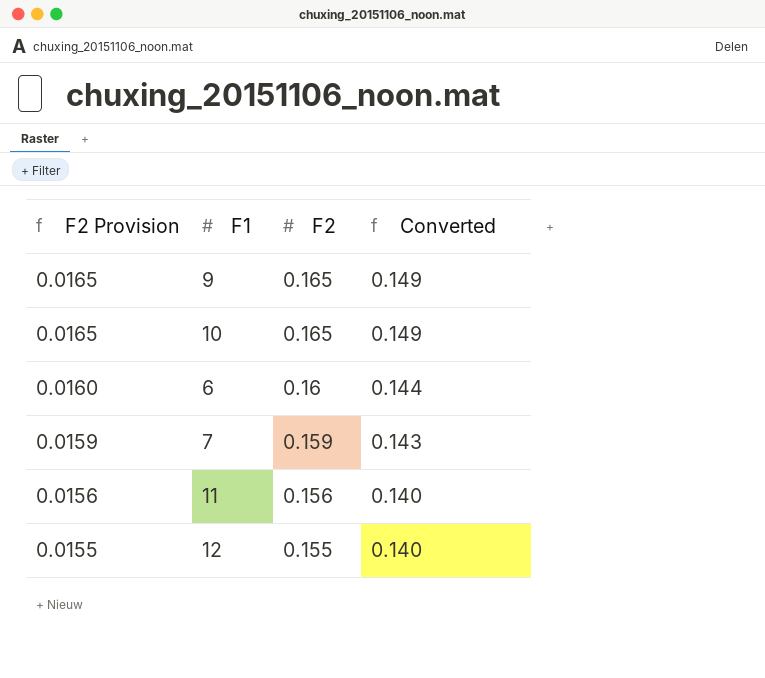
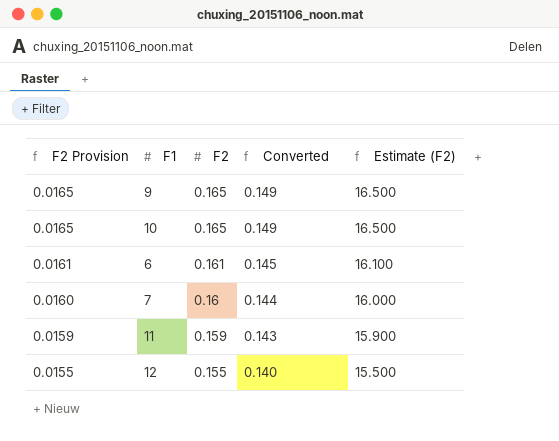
column Estimate (F2) | formula: none -> [F2] * 100
6 | F2 Provision: 0.0160 -> 0.0161
6 | F2: 0.16 -> 0.161
6 | Converted: 0.144 -> 0.145
7 | F2 Provision: 0.0159 -> 0.0160
7 | F2: 0.159 -> 0.16
7 | Converted: 0.143 -> 0.144
11 | F2 Provision: 0.0156 -> 0.0159
11 | F2: 0.156 -> 0.159
11 | Converted: 0.140 -> 0.143

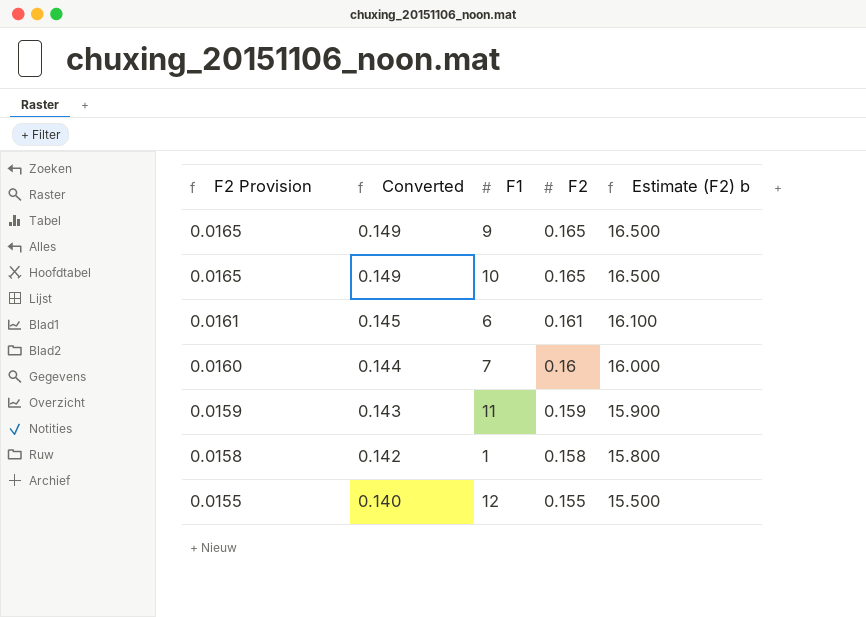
column Converted | position: 4 -> 2
column name: Estimate (F2) -> Estimate (F2) b
row 1: none -> 0.0158 | 0.142 | 0.158 | 15.800

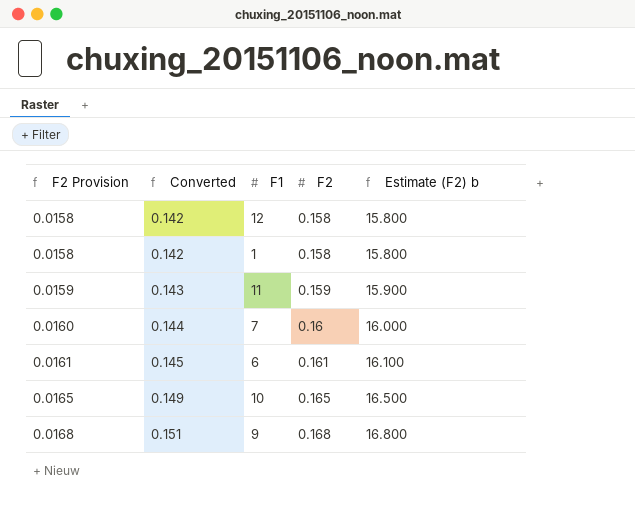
row order: F2 Provision descending -> F2 Provision ascending
12 | F2 Provision: 0.0155 -> 0.0158
12 | Converted: 0.140 -> 0.142
12 | F2: 0.155 -> 0.158
12 | Estimate (F2) b: 15.500 -> 15.800
9 | F2 Provision: 0.0165 -> 0.0168
9 | Converted: 0.149 -> 0.151
9 | F2: 0.165 -> 0.168
9 | Estimate (F2) b: 16.500 -> 16.800

